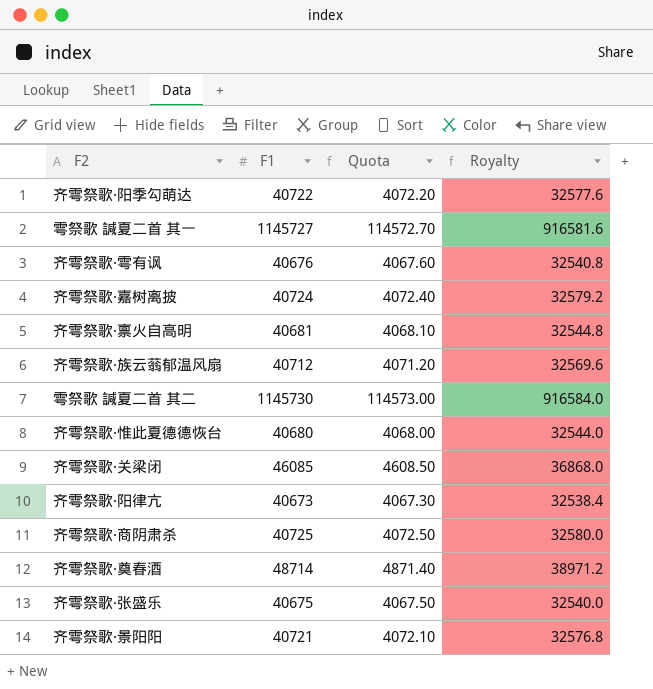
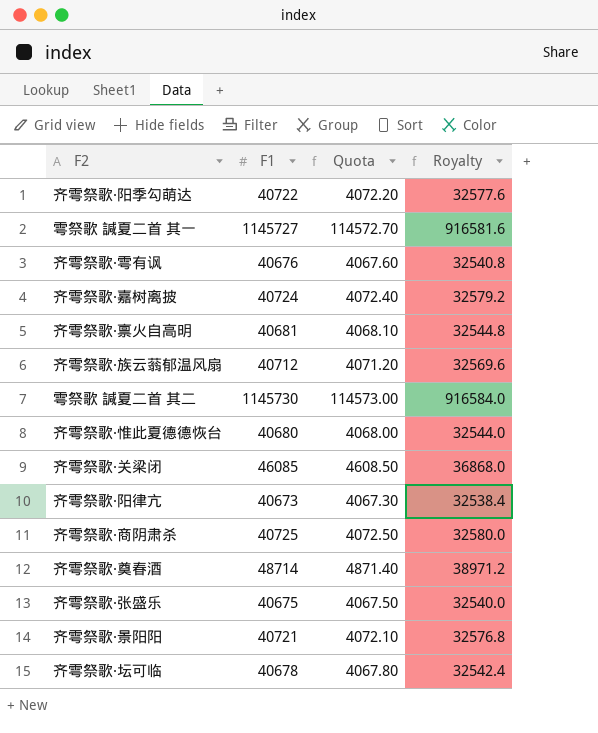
row 齐雩祭歌·坛可临: none -> 40678 | 4067.80 | 32542.4

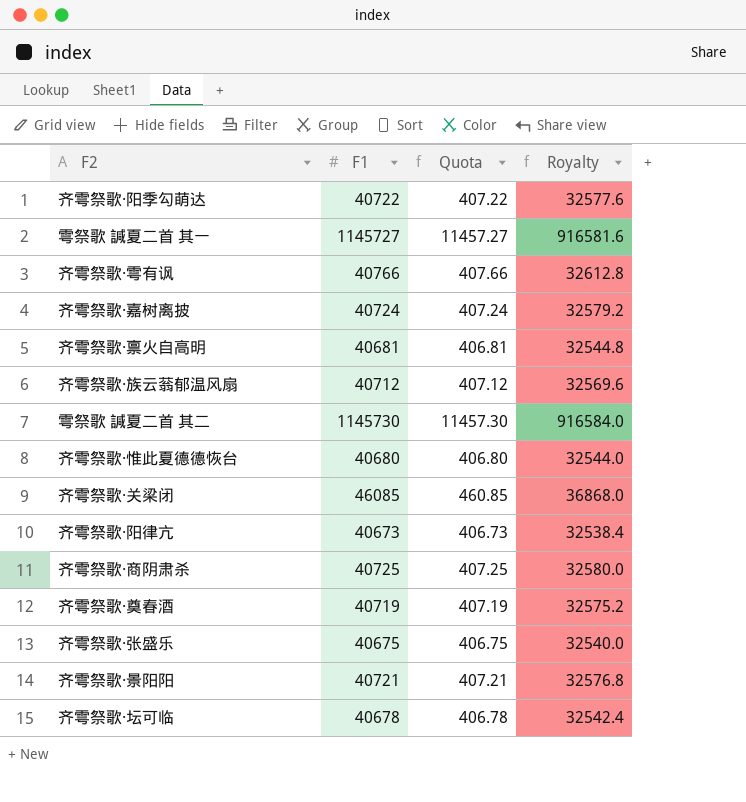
column Quota | formula: [F1] * 0.1 -> [F1] * 0.01
齐雩祭歌·雩有讽 | F1: 40676 -> 40766
齐雩祭歌·雩有讽 | Royalty: 32540.8 -> 32612.8
齐雩祭歌·奠春酒 | F1: 48714 -> 40719
齐雩祭歌·奠春酒 | Royalty: 38971.2 -> 32575.2

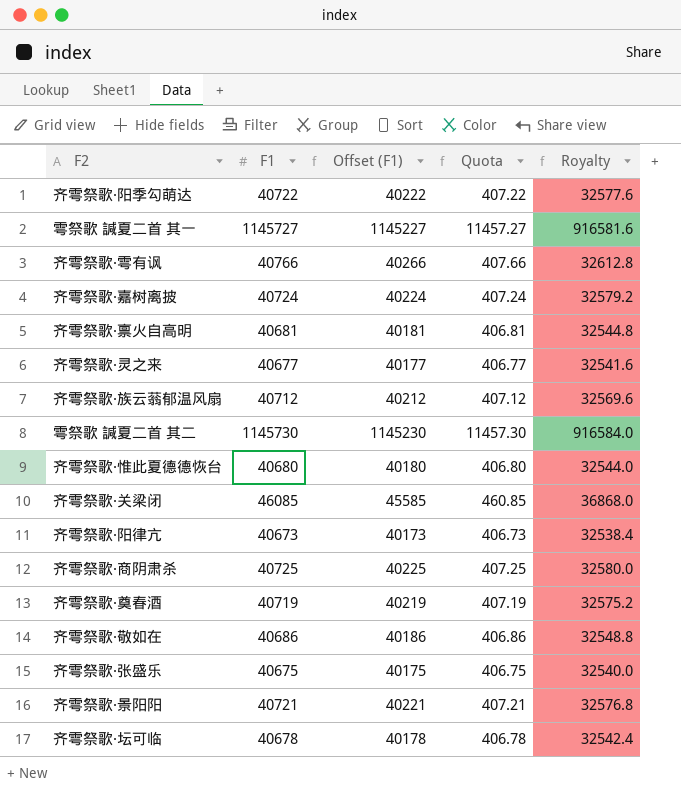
column Offset (F1) | formula: none -> [F1] - 500
row 齐雩祭歌·灵之来: none -> 40677 | 40177 | 406.77 | 32541.6
row 齐雩祭歌·敬如在: none -> 40686 | 40186 | 406.86 | 32548.8

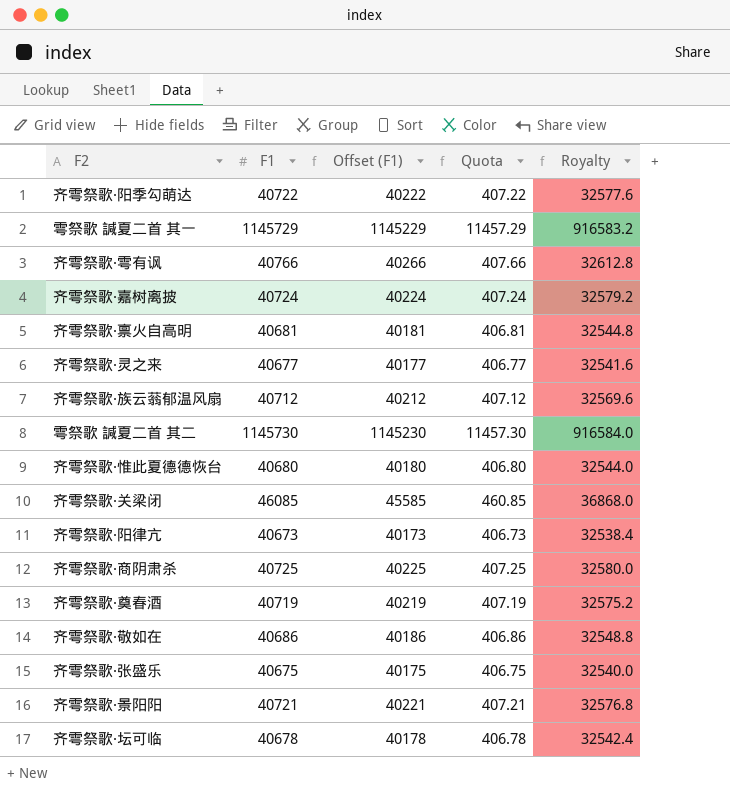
雩祭歌 諴夏二首 其一 | F1: 1145727 -> 1145729
雩祭歌 諴夏二首 其一 | Offset (F1): 1145227 -> 1145229
雩祭歌 諴夏二首 其一 | Quota: 11457.27 -> 11457.29
雩祭歌 諴夏二首 其一 | Royalty: 916581.6 -> 916583.2

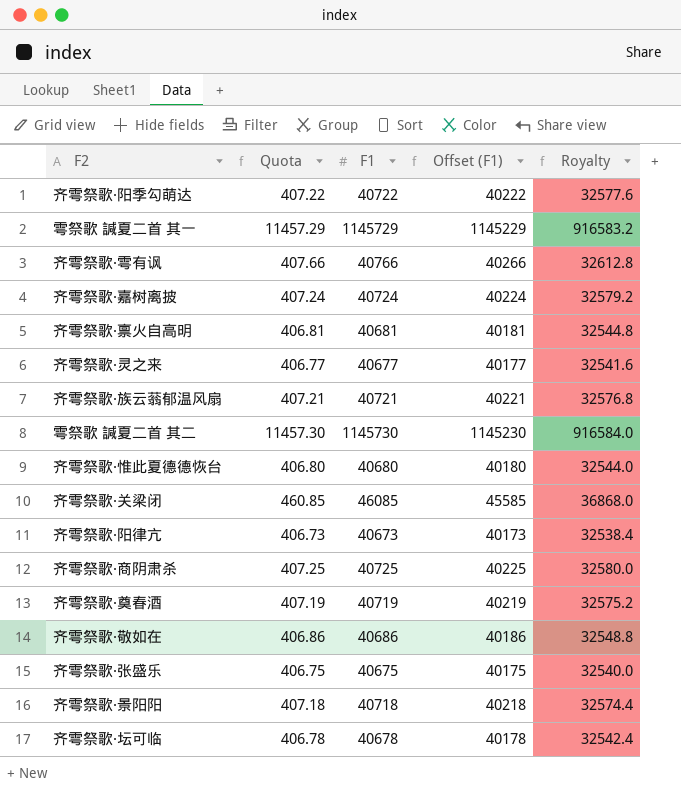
column Quota | position: 4 -> 2
齐雩祭歌·族云蓊郁温风扇 | Quota: 407.12 -> 407.21
齐雩祭歌·族云蓊郁温风扇 | F1: 40712 -> 40721
齐雩祭歌·族云蓊郁温风扇 | Offset (F1): 40212 -> 40221
齐雩祭歌·族云蓊郁温风扇 | Royalty: 32569.6 -> 32576.8
齐雩祭歌·景阳阳 | Quota: 407.21 -> 407.18
齐雩祭歌·景阳阳 | F1: 40721 -> 40718
齐雩祭歌·景阳阳 | Offset (F1): 40221 -> 40218
齐雩祭歌·景阳阳 | Royalty: 32576.8 -> 32574.4

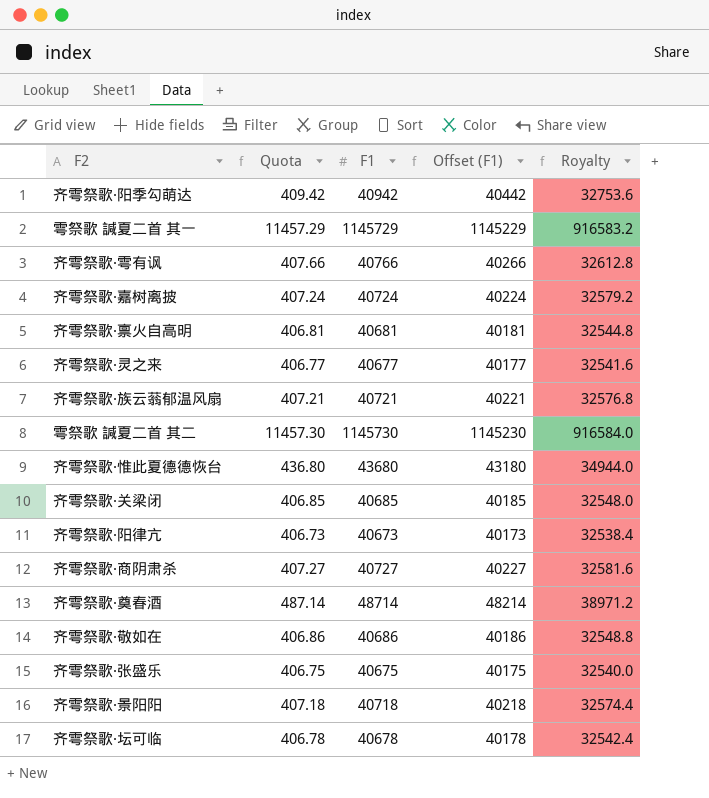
齐雩祭歌·阳季勾萌达 | Quota: 407.22 -> 409.42
齐雩祭歌·阳季勾萌达 | F1: 40722 -> 40942
齐雩祭歌·阳季勾萌达 | Offset (F1): 40222 -> 40442
齐雩祭歌·阳季勾萌达 | Royalty: 32577.6 -> 32753.6
齐雩祭歌·惟此夏德德恢台 | Quota: 406.80 -> 436.80
齐雩祭歌·惟此夏德德恢台 | F1: 40680 -> 43680
齐雩祭歌·惟此夏德德恢台 | Offset (F1): 40180 -> 43180
齐雩祭歌·惟此夏德德恢台 | Royalty: 32544.0 -> 34944.0
齐雩祭歌·关梁闭 | Quota: 460.85 -> 406.85
齐雩祭歌·关梁闭 | F1: 46085 -> 40685
齐雩祭歌·关梁闭 | Offset (F1): 45585 -> 40185
齐雩祭歌·关梁闭 | Royalty: 36868.0 -> 32548.0
齐雩祭歌·商阴肃杀 | Quota: 407.25 -> 407.27
齐雩祭歌·商阴肃杀 | F1: 40725 -> 40727
齐雩祭歌·商阴肃杀 | Offset (F1): 40225 -> 40227
齐雩祭歌·商阴肃杀 | Royalty: 32580.0 -> 32581.6
齐雩祭歌·奠春酒 | Quota: 407.19 -> 487.14
齐雩祭歌·奠春酒 | F1: 40719 -> 48714
齐雩祭歌·奠春酒 | Offset (F1): 40219 -> 48214
齐雩祭歌·奠春酒 | Royalty: 32575.2 -> 38971.2

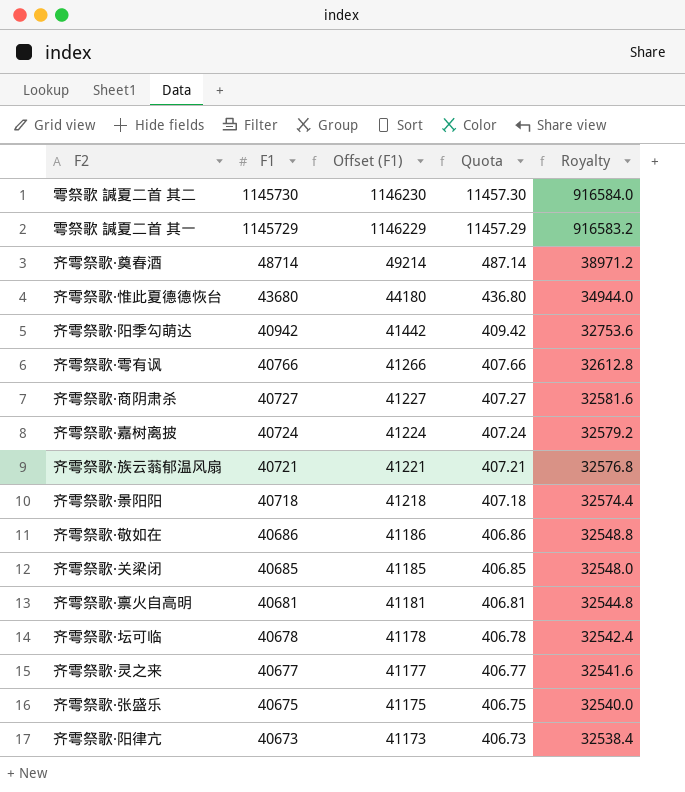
row order: none -> F1 descending
column Offset (F1) | formula: [F1] - 500 -> [F1] + 500
column Quota | position: 2 -> 4

